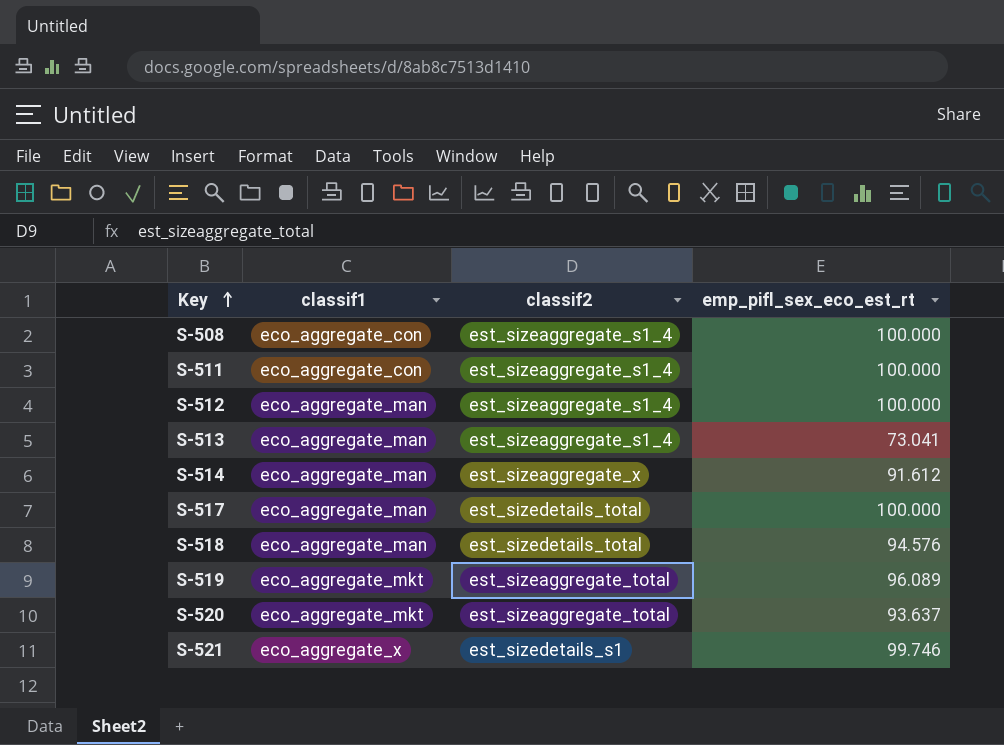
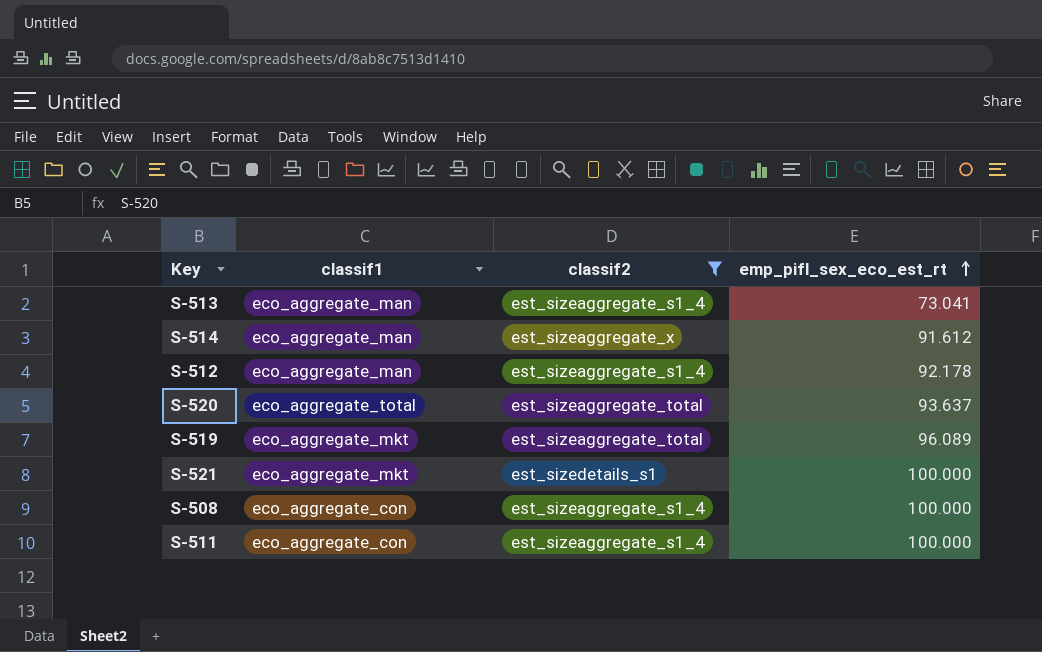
filter: none -> classif2 != est_sizedetails_total
row order: Key ascending -> emp_pifl_sex_eco_est_rt ascending
S-512 | emp_pifl_sex_eco_est_rt: 100.000 -> 92.178
S-520 | classif1: eco_aggregate_mkt -> eco_aggregate_total
S-521 | classif1: eco_aggregate_x -> eco_aggregate_mkt
S-521 | emp_pifl_sex_eco_est_rt: 99.746 -> 100.000

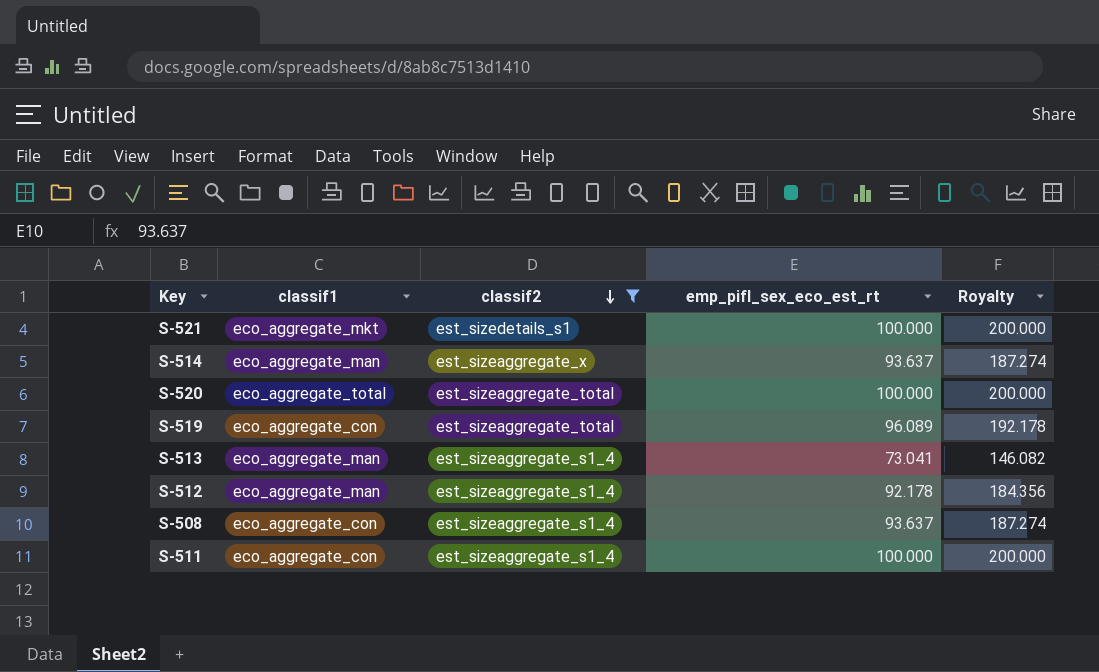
row order: emp_pifl_sex_eco_est_rt ascending -> classif2 descending
column Royalty | formula: none -> [emp_pifl_sex_eco_est_rt] * 2
S-514 | emp_pifl_sex_eco_est_rt: 91.612 -> 93.637
S-520 | emp_pifl_sex_eco_est_rt: 93.637 -> 100.000
S-519 | classif1: eco_aggregate_mkt -> eco_aggregate_con
S-508 | emp_pifl_sex_eco_est_rt: 100.000 -> 93.637

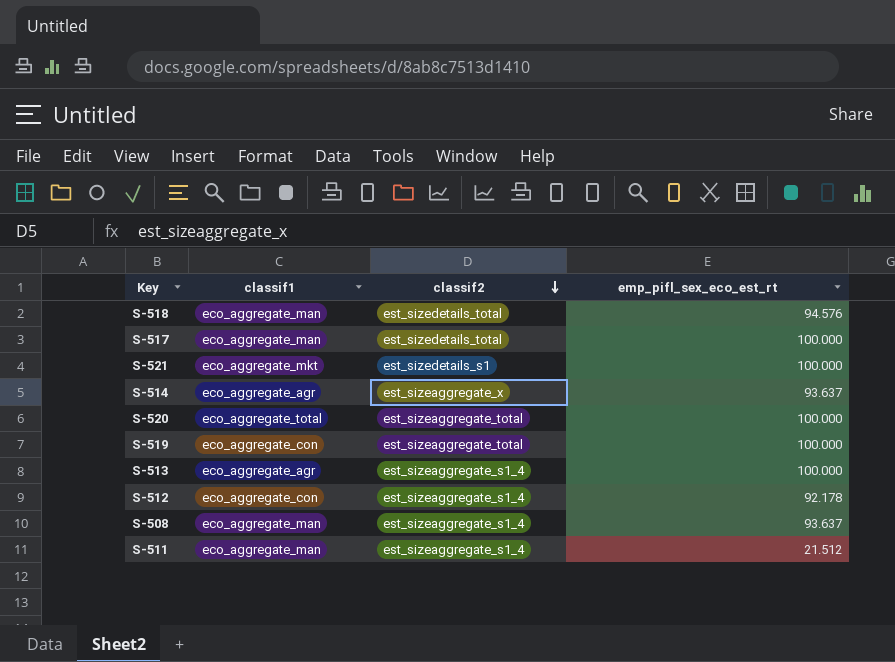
filter: classif2 != est_sizedetails_total -> none
column Royalty | formula: [emp_pifl_sex_eco_est_rt] * 2 -> none
S-514 | classif1: eco_aggregate_man -> eco_aggregate_agr
S-519 | emp_pifl_sex_eco_est_rt: 96.089 -> 100.000
S-513 | classif1: eco_aggregate_man -> eco_aggregate_agr
S-513 | emp_pifl_sex_eco_est_rt: 73.041 -> 100.000
S-512 | classif1: eco_aggregate_man -> eco_aggregate_con
S-508 | classif1: eco_aggregate_con -> eco_aggregate_man
S-511 | classif1: eco_aggregate_con -> eco_aggregate_man
S-511 | emp_pifl_sex_eco_est_rt: 100.000 -> 21.512

